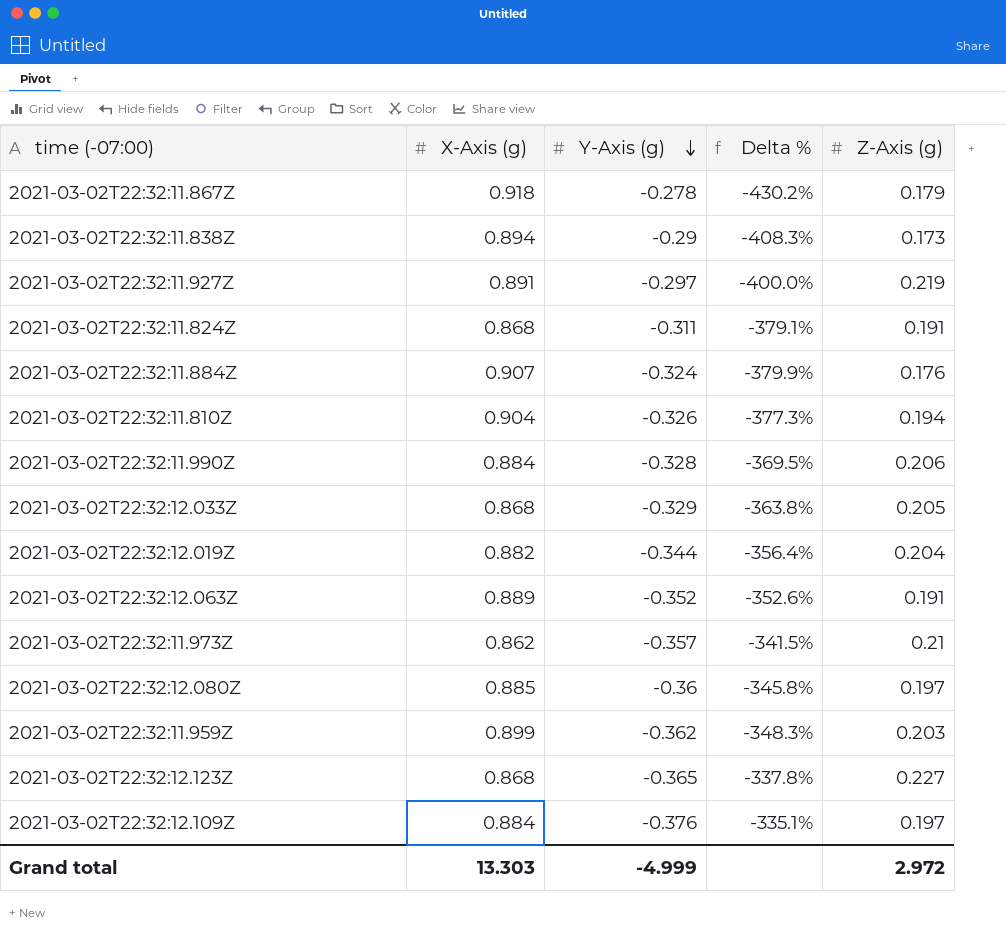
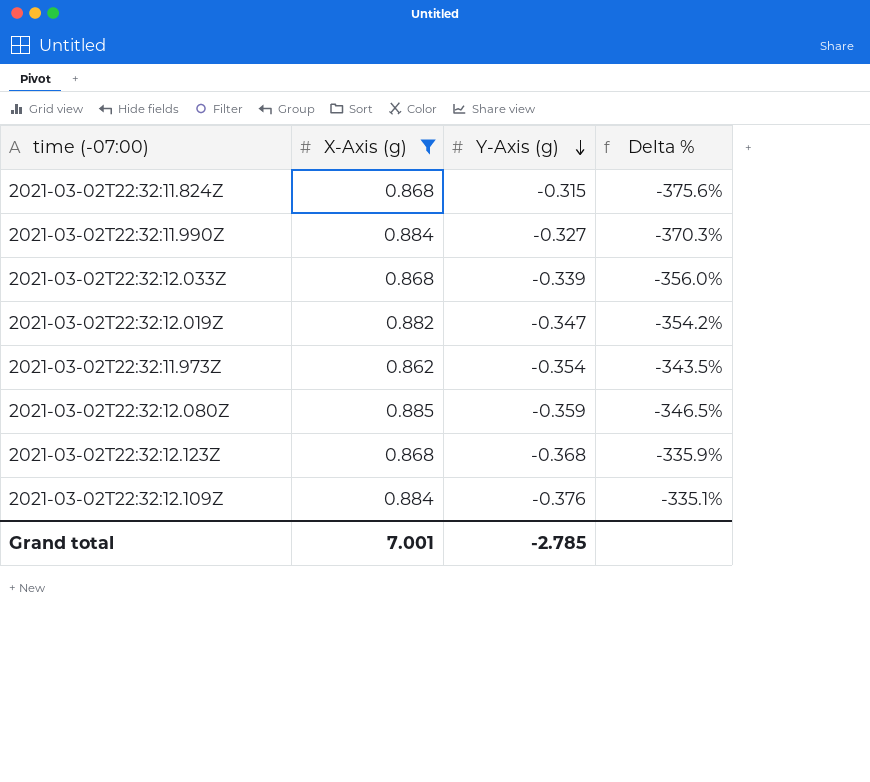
filter: none -> X-Axis (g) <= 0.885
column Z-Axis (g) | position: 5 -> none
2021-03-02T22:32:11.824Z | Y-Axis (g): -0.311 -> -0.315
2021-03-02T22:32:11.824Z | Delta %: -379.1% -> -375.6%
2021-03-02T22:32:11.990Z | Y-Axis (g): -0.328 -> -0.327
2021-03-02T22:32:11.990Z | Delta %: -369.5% -> -370.3%
2021-03-02T22:32:12.033Z | Y-Axis (g): -0.329 -> -0.339
2021-03-02T22:32:12.033Z | Delta %: -363.8% -> -356.0%
2021-03-02T22:32:12.019Z | Y-Axis (g): -0.344 -> -0.347
2021-03-02T22:32:12.019Z | Delta %: -356.4% -> -354.2%
2021-03-02T22:32:11.973Z | Y-Axis (g): -0.357 -> -0.354
2021-03-02T22:32:11.973Z | Delta %: -341.5% -> -343.5%
2021-03-02T22:32:12.080Z | Y-Axis (g): -0.36 -> -0.359
2021-03-02T22:32:12.080Z | Delta %: -345.8% -> -346.5%
2021-03-02T22:32:12.123Z | Y-Axis (g): -0.365 -> -0.368
2021-03-02T22:32:12.123Z | Delta %: -337.8% -> -335.9%
Grand total | X-Axis (g): 13.303 -> 7.001
Grand total | Y-Axis (g): -4.999 -> -2.785

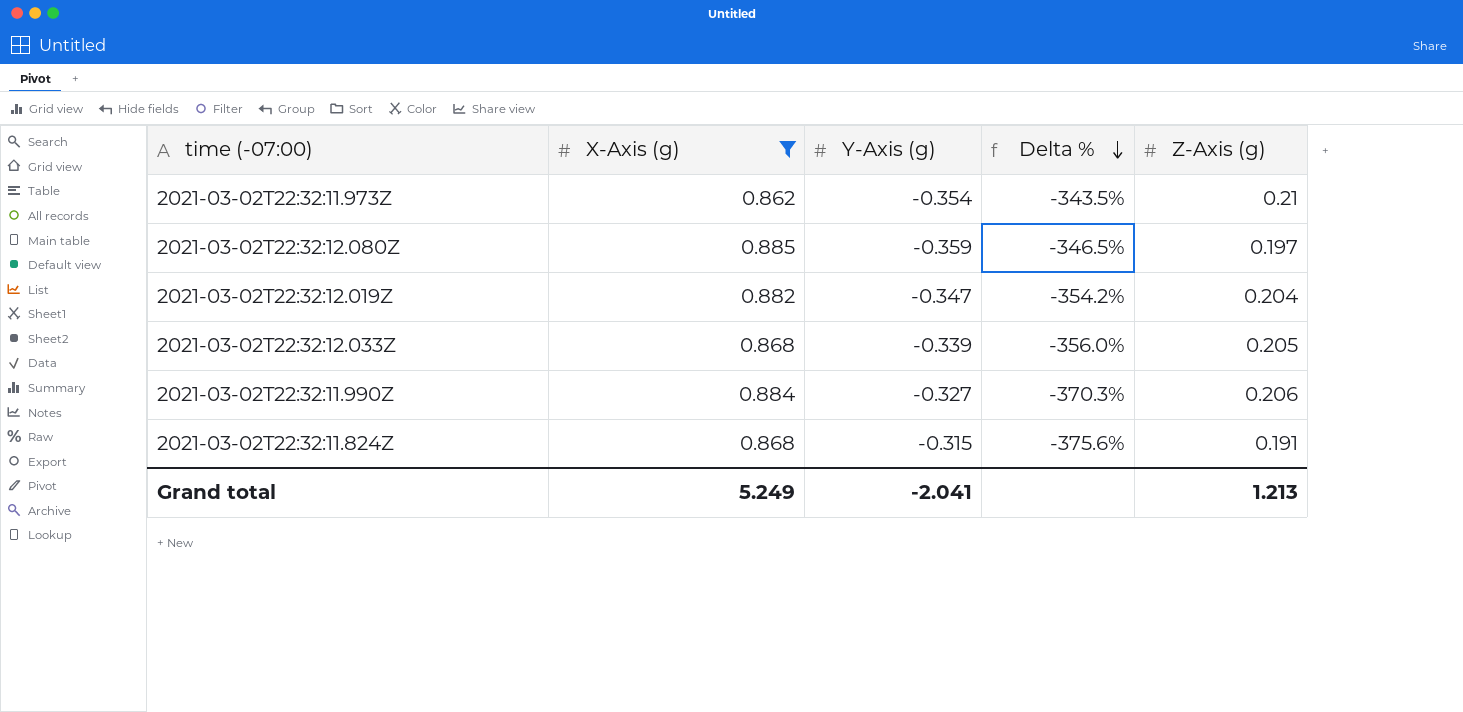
row order: Y-Axis (g) descending -> Delta % descending
column Z-Axis (g) | position: none -> 5
row 2021-03-02T22:32:12.123Z: 0.868 | -0.368 | -335.9% -> none
row 2021-03-02T22:32:12.109Z: 0.884 | -0.376 | -335.1% -> none
Grand total | X-Axis (g): 7.001 -> 5.249
Grand total | Y-Axis (g): -2.785 -> -2.041

